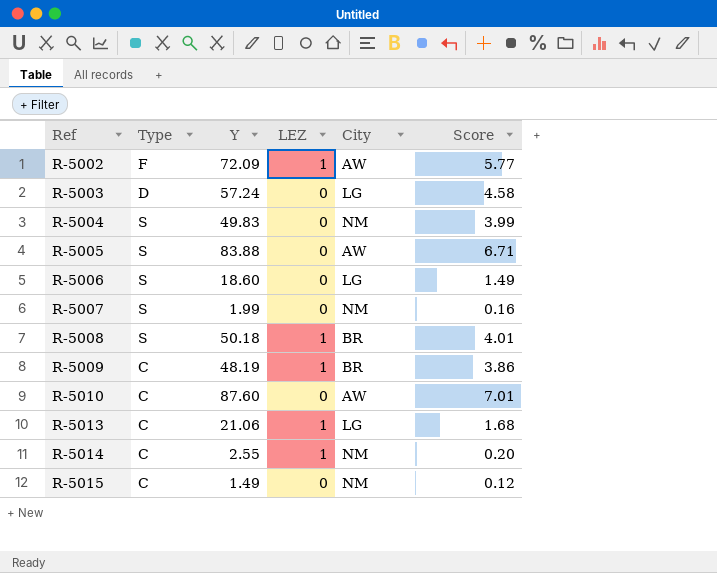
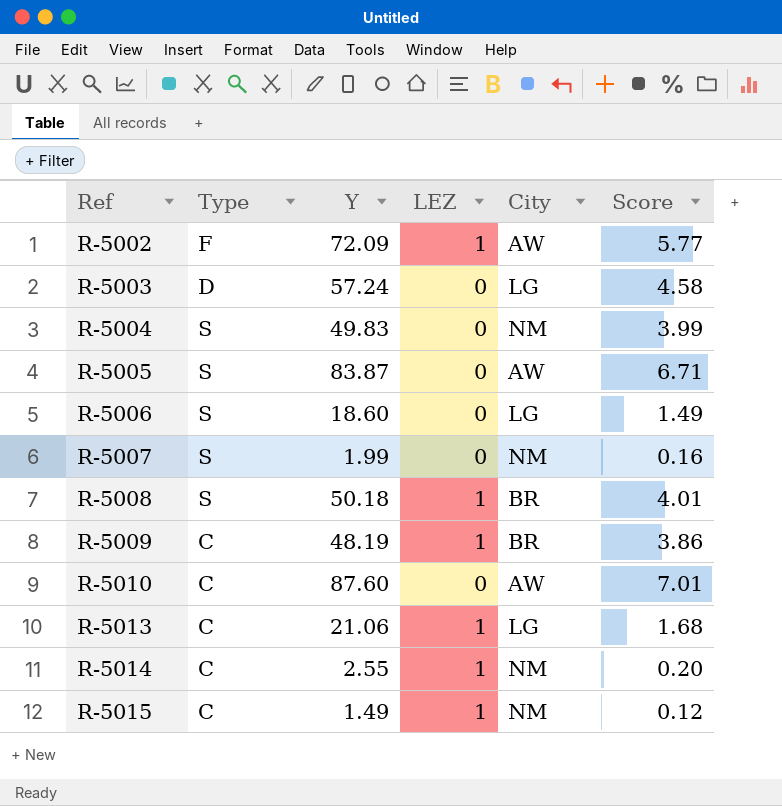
R-5005 | Y: 83.88 -> 83.87
R-5015 | LEZ: 0 -> 1

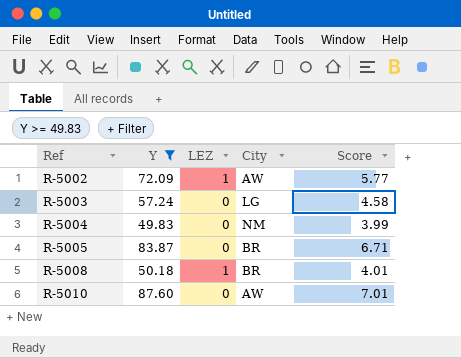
filter: none -> Y >= 49.83
column Type | position: 2 -> none
R-5005 | City: AW -> BR

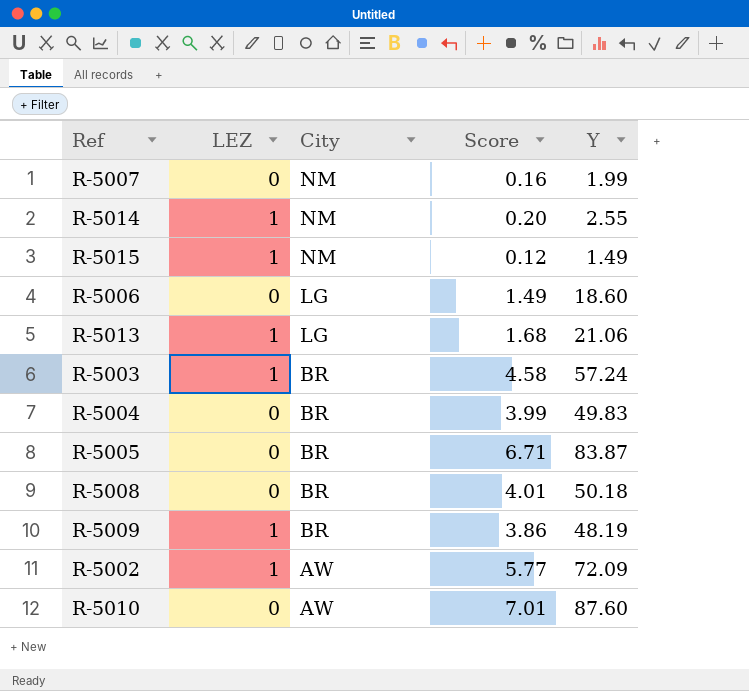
filter: Y >= 49.83 -> none
row order: Ref ascending -> City descending
column Y | position: 2 -> 5
R-5003 | LEZ: 0 -> 1
R-5003 | City: LG -> BR
R-5004 | City: NM -> BR
R-5008 | LEZ: 1 -> 0

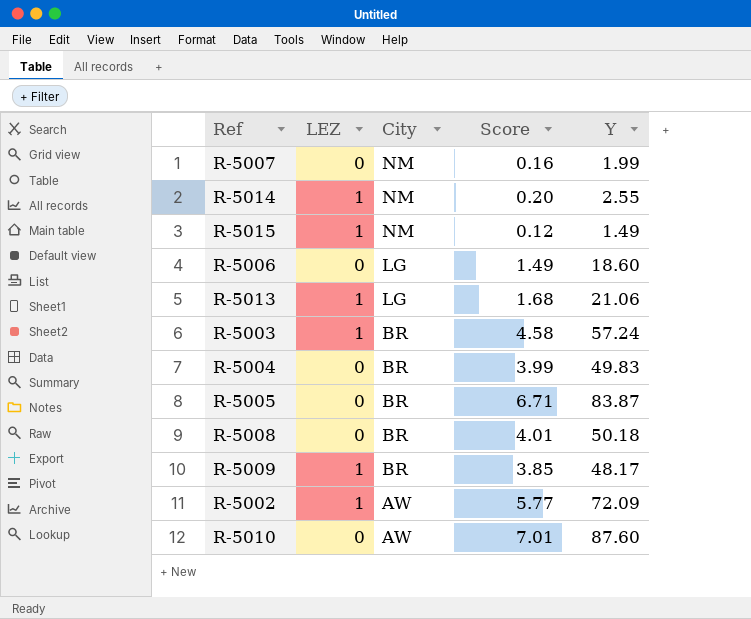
R-5009 | Score: 3.86 -> 3.85
R-5009 | Y: 48.19 -> 48.17

